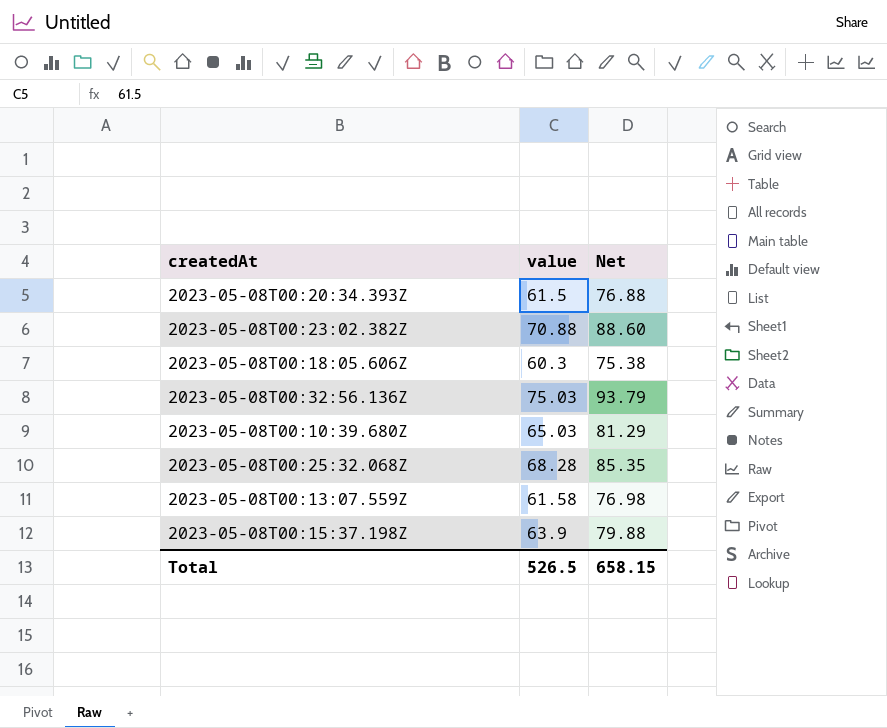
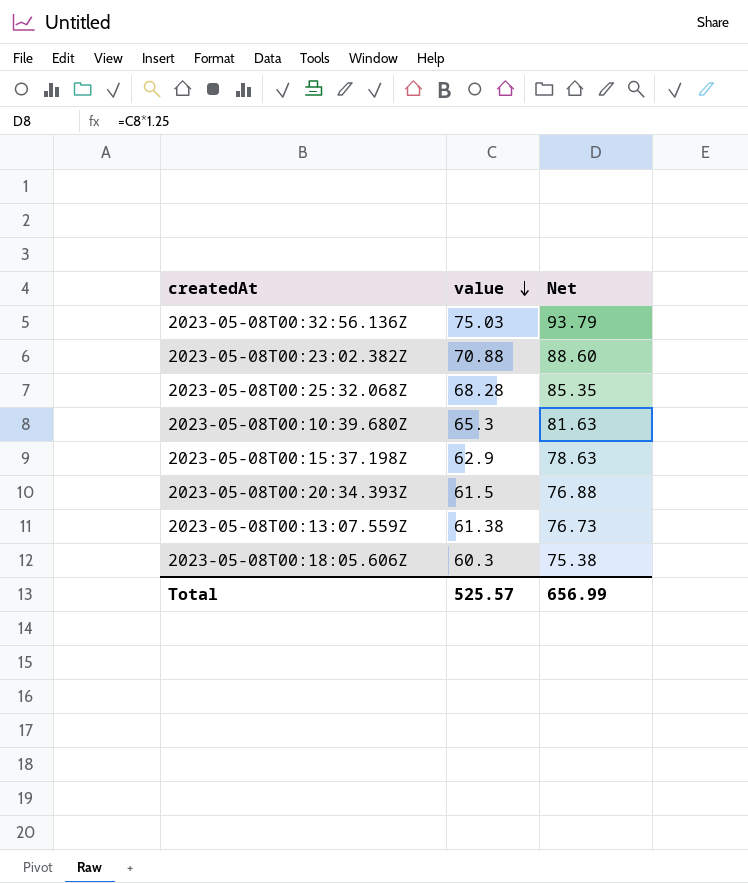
row order: none -> value descending
2023-05-08T00:10:39.680Z | value: 65.03 -> 65.3
2023-05-08T00:10:39.680Z | Net: 81.29 -> 81.63
2023-05-08T00:15:37.198Z | value: 63.9 -> 62.9
2023-05-08T00:15:37.198Z | Net: 79.88 -> 78.63
2023-05-08T00:13:07.559Z | value: 61.58 -> 61.38
2023-05-08T00:13:07.559Z | Net: 76.98 -> 76.73
Total | value: 526.5 -> 525.57
Total | Net: 658.15 -> 656.99

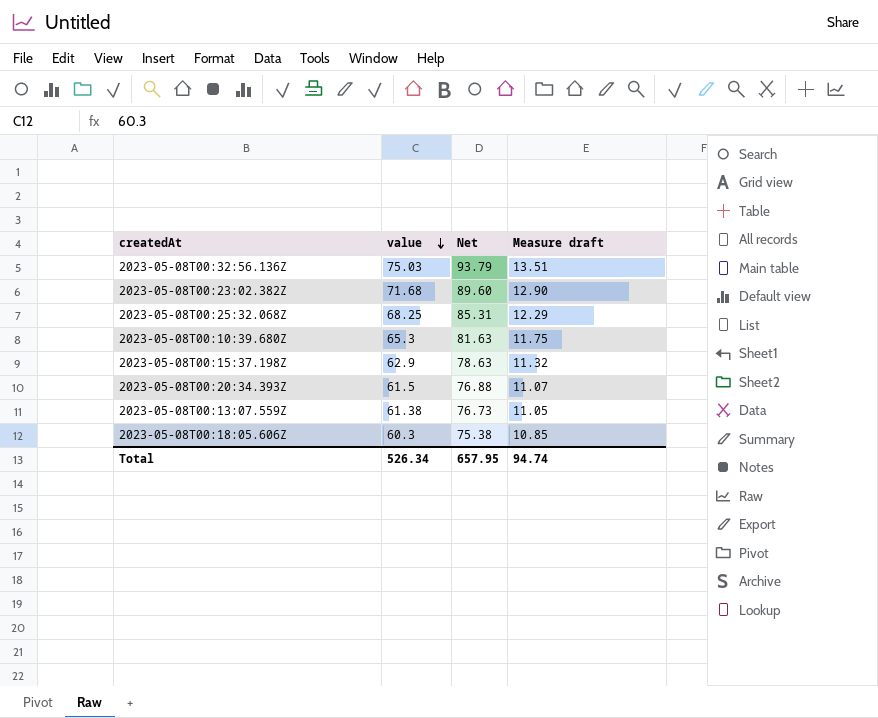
column Measure draft | formula: none -> [value] * 0.18
2023-05-08T00:23:02.382Z | value: 70.88 -> 71.68
2023-05-08T00:23:02.382Z | Net: 88.60 -> 89.60
2023-05-08T00:25:32.068Z | value: 68.28 -> 68.25
2023-05-08T00:25:32.068Z | Net: 85.35 -> 85.31
Total | value: 525.57 -> 526.34
Total | Net: 656.99 -> 657.95

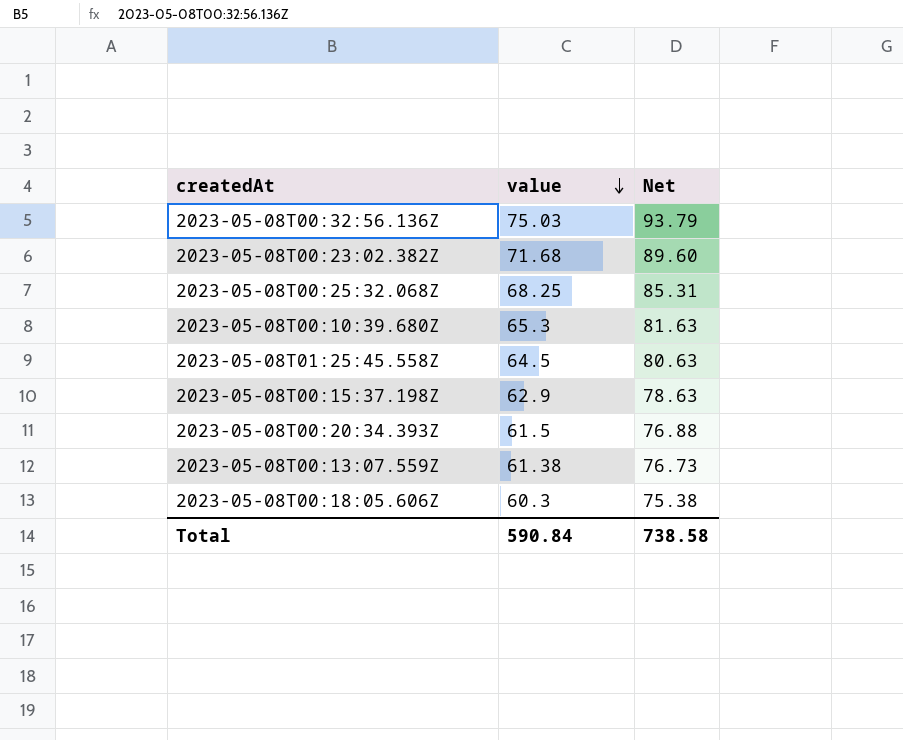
column Measure draft | formula: [value] * 0.18 -> none
row 2023-05-08T01:25:45.558Z: none -> 64.5 | 80.63
Total | value: 526.34 -> 590.84
Total | Net: 657.95 -> 738.58

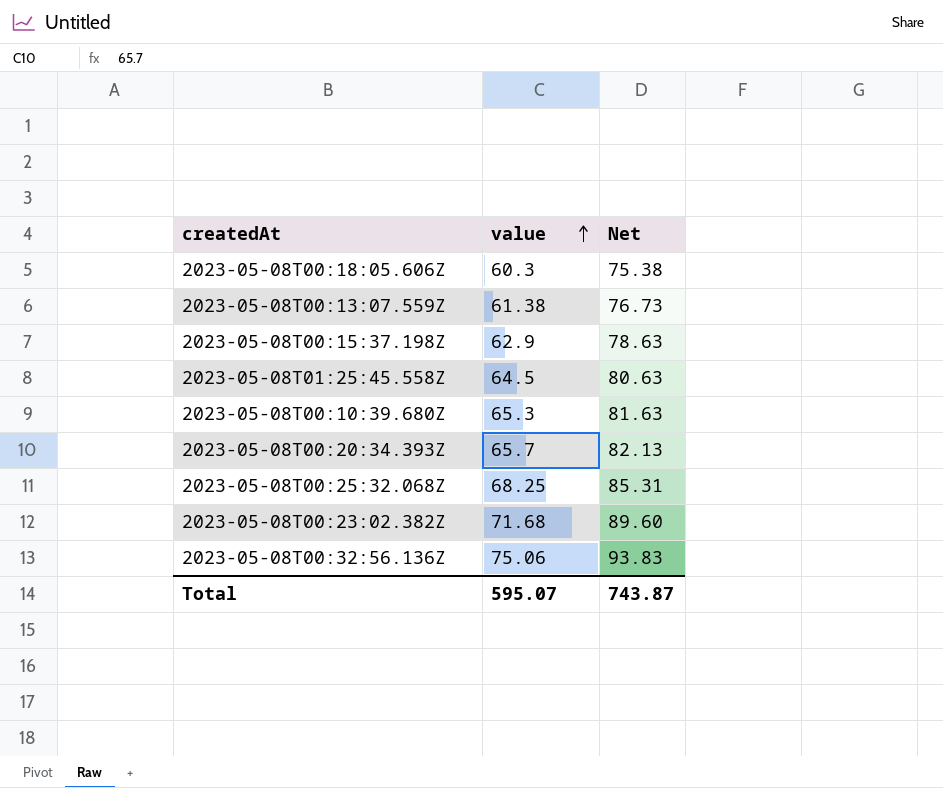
row order: value descending -> value ascending
2023-05-08T00:20:34.393Z | value: 61.5 -> 65.7
2023-05-08T00:20:34.393Z | Net: 76.88 -> 82.13
2023-05-08T00:32:56.136Z | value: 75.03 -> 75.06
2023-05-08T00:32:56.136Z | Net: 93.79 -> 93.83
Total | value: 590.84 -> 595.07
Total | Net: 738.58 -> 743.87

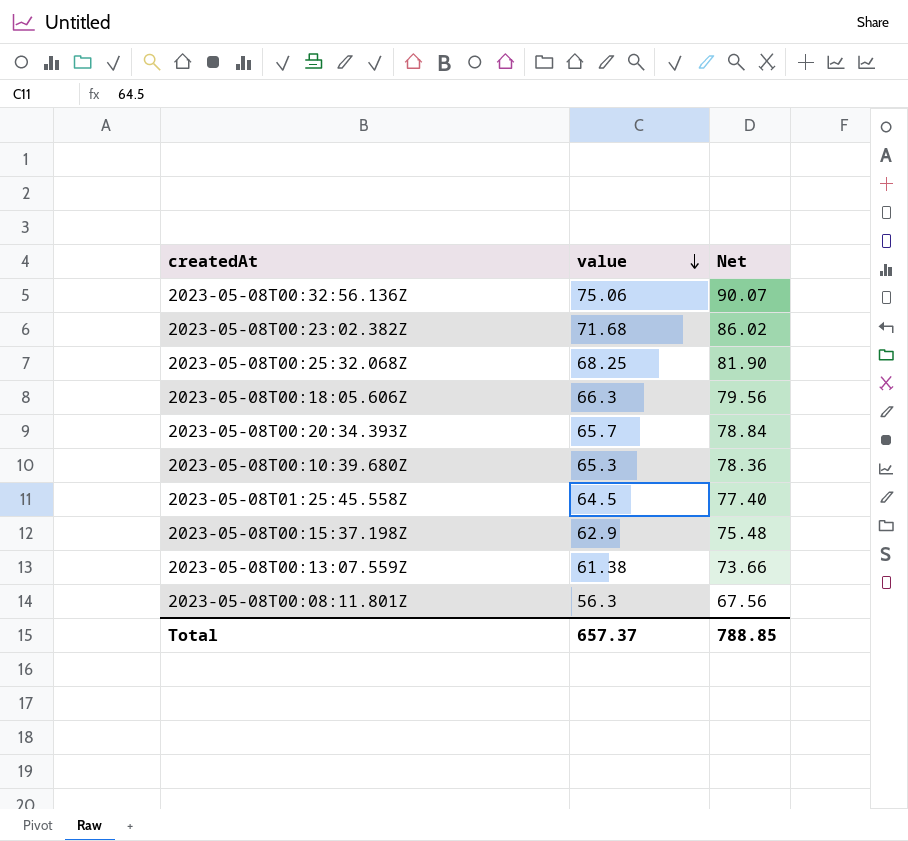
row order: value ascending -> value descending
column Net | formula: [value] * 1.25 -> [value] * 1.2
2023-05-08T00:18:05.606Z | value: 60.3 -> 66.3
row 2023-05-08T00:08:11.801Z: none -> 56.3 | 67.56
Total | value: 595.07 -> 657.37
Total | Net: 743.87 -> 788.85

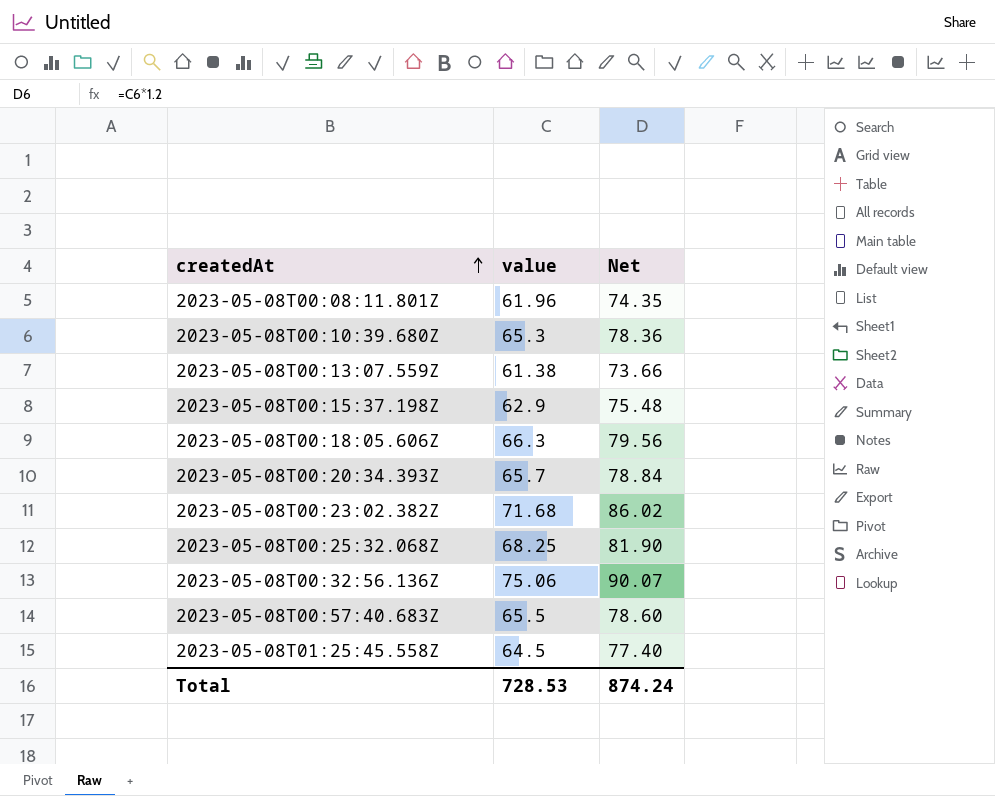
row order: value descending -> createdAt ascending
2023-05-08T00:08:11.801Z | value: 56.3 -> 61.96
2023-05-08T00:08:11.801Z | Net: 67.56 -> 74.35
row 2023-05-08T00:57:40.683Z: none -> 65.5 | 78.60
Total | value: 657.37 -> 728.53
Total | Net: 788.85 -> 874.24

